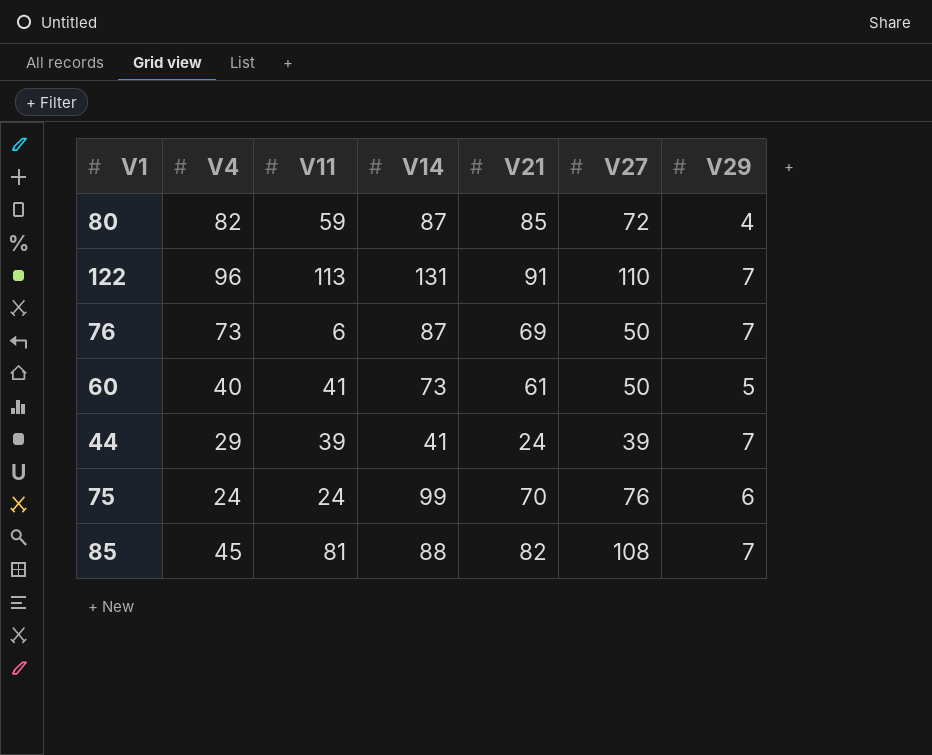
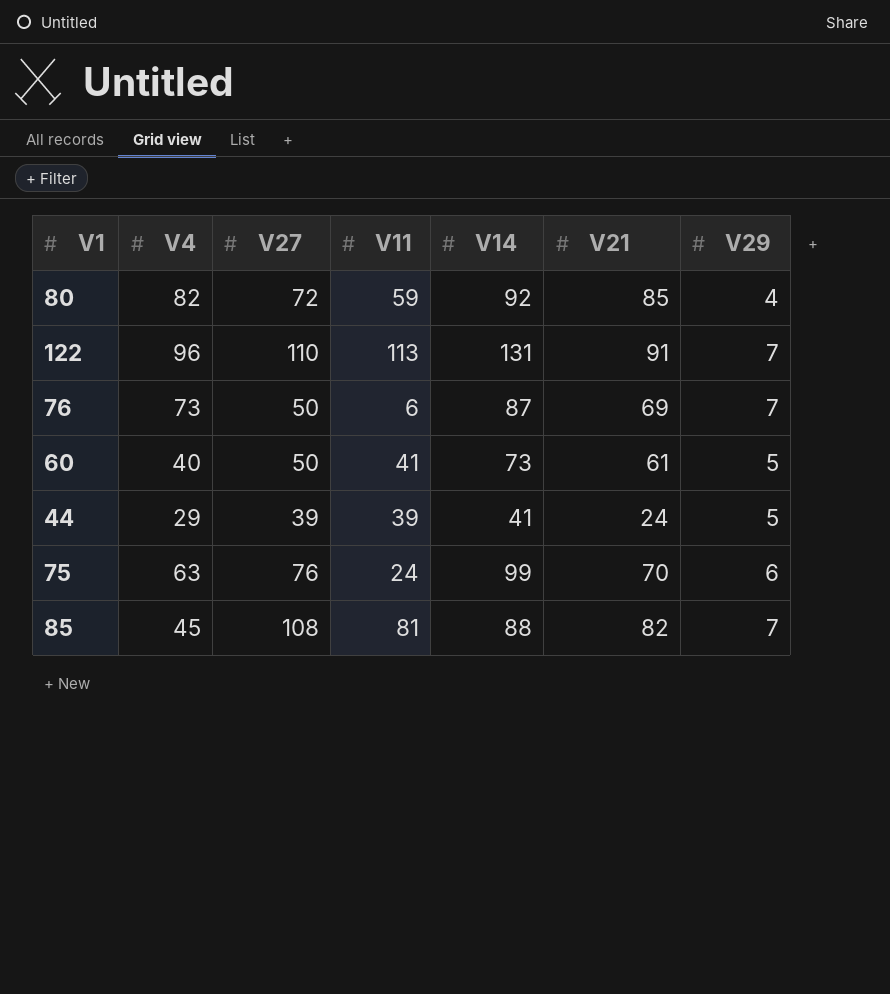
column V27 | position: 6 -> 3
80 | V14: 87 -> 92
44 | V29: 7 -> 5
75 | V4: 24 -> 63

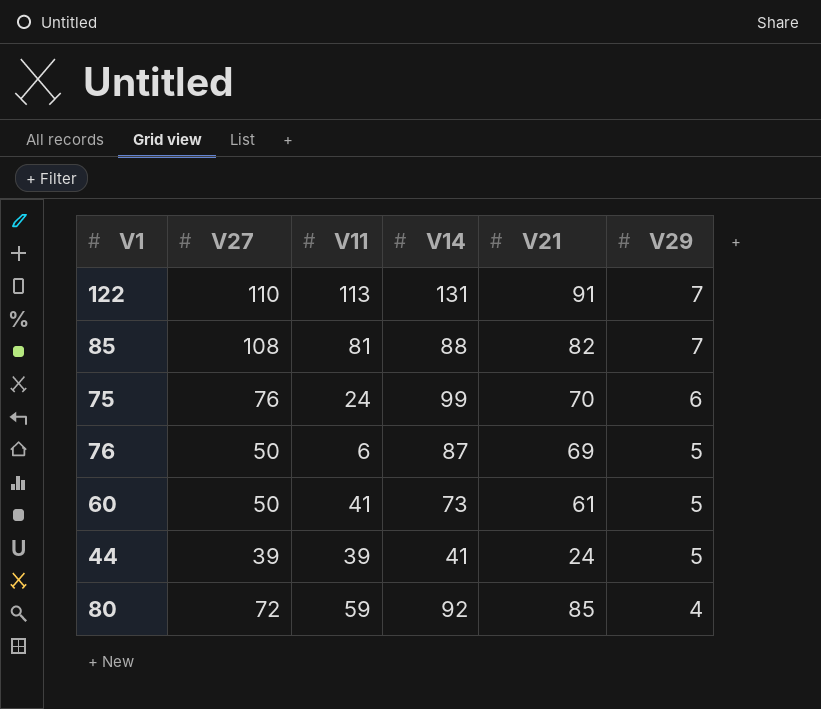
row order: none -> V29 descending
column V4 | position: 2 -> none
76 | V29: 7 -> 5

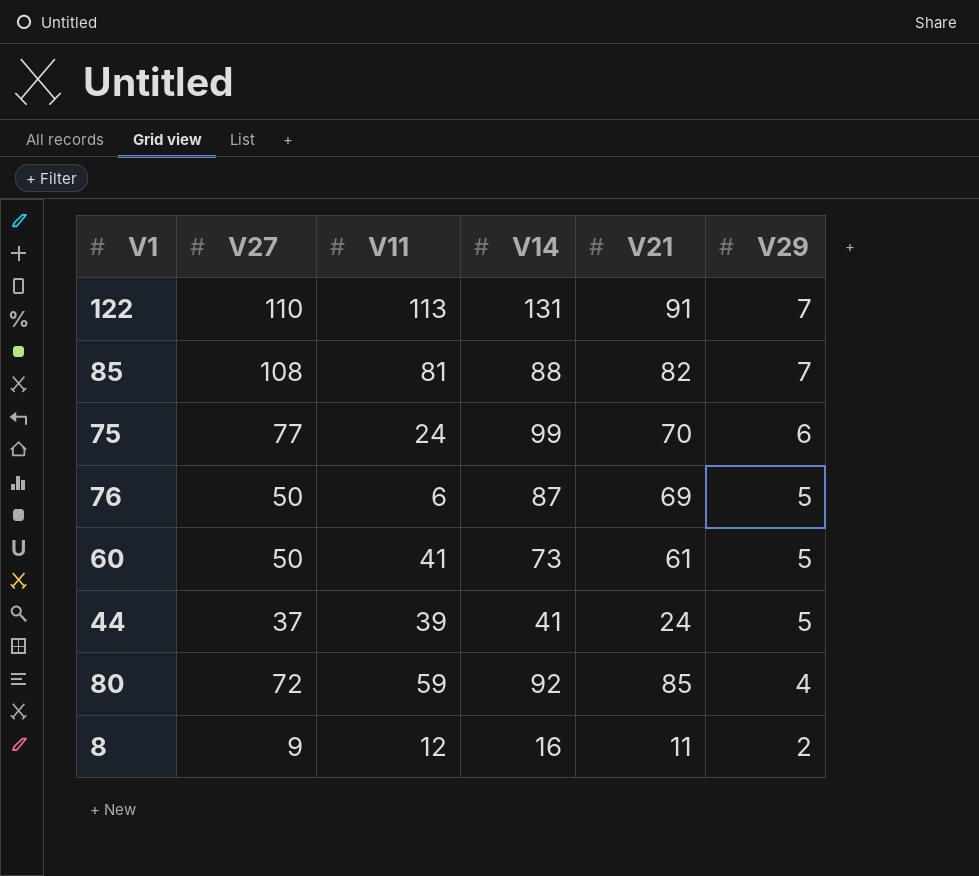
75 | V27: 76 -> 77
44 | V27: 39 -> 37
row 8: none -> 9 | 12 | 16 | 11 | 2

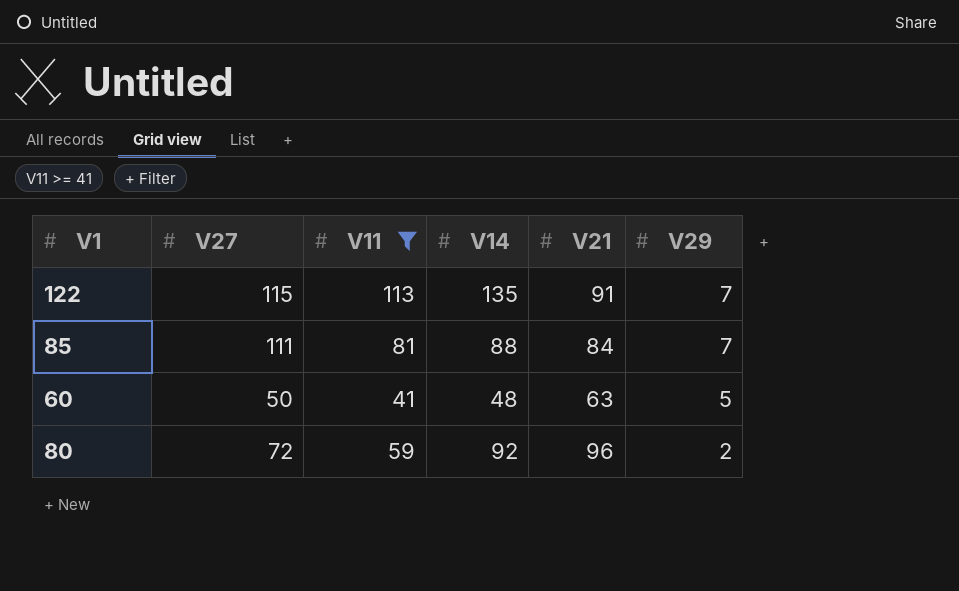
filter: none -> V11 >= 41
122 | V27: 110 -> 115
122 | V14: 131 -> 135
85 | V27: 108 -> 111
85 | V21: 82 -> 84
60 | V14: 73 -> 48
60 | V21: 61 -> 63
80 | V21: 85 -> 96
80 | V29: 4 -> 2

